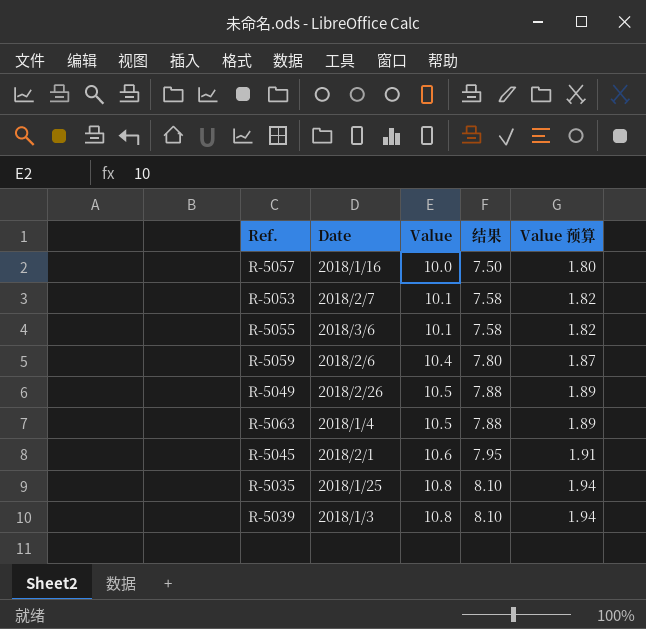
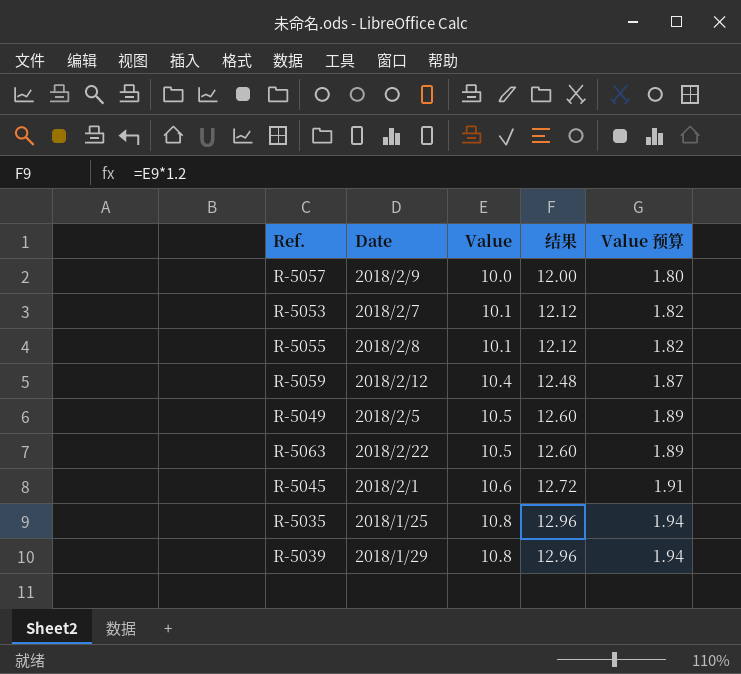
column 结果 | formula: [Value] * 0.75 -> [Value] * 1.2
R-5057 | Date: 2018/1/16 -> 2018/2/9
R-5055 | Date: 2018/3/6 -> 2018/2/8
R-5059 | Date: 2018/2/6 -> 2018/2/12
R-5049 | Date: 2018/2/26 -> 2018/2/5
R-5063 | Date: 2018/1/4 -> 2018/2/22
R-5039 | Date: 2018/1/3 -> 2018/1/29

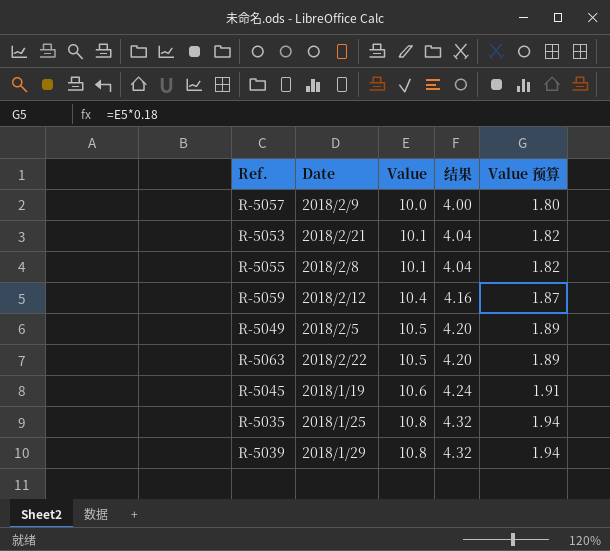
column 结果 | formula: [Value] * 1.2 -> [Value] * 0.4
R-5053 | Date: 2018/2/7 -> 2018/2/21
R-5045 | Date: 2018/2/1 -> 2018/1/19

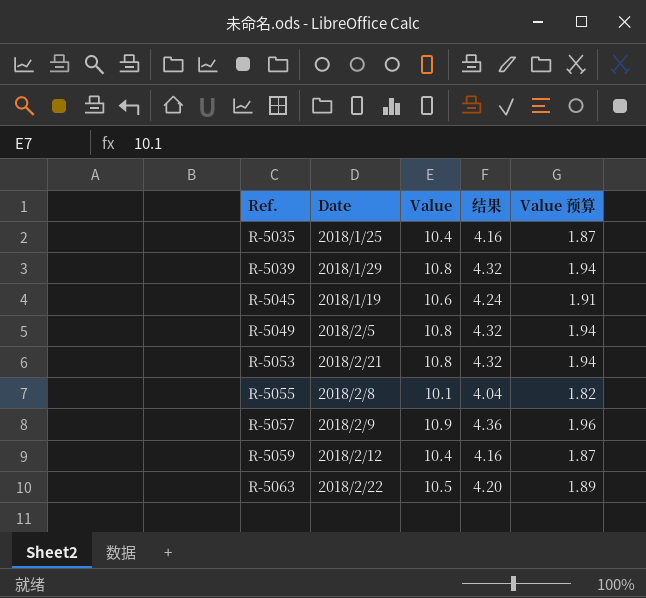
row order: Value ascending -> Ref. ascending
R-5035 | Value: 10.8 -> 10.4
R-5035 | 结果: 4.32 -> 4.16
R-5035 | Value 预算: 1.94 -> 1.87
R-5049 | Value: 10.5 -> 10.8
R-5049 | 结果: 4.20 -> 4.32
R-5049 | Value 预算: 1.89 -> 1.94
R-5053 | Value: 10.1 -> 10.8
R-5053 | 结果: 4.04 -> 4.32
R-5053 | Value 预算: 1.82 -> 1.94
R-5057 | Value: 10.0 -> 10.9
R-5057 | 结果: 4.00 -> 4.36
R-5057 | Value 预算: 1.80 -> 1.96

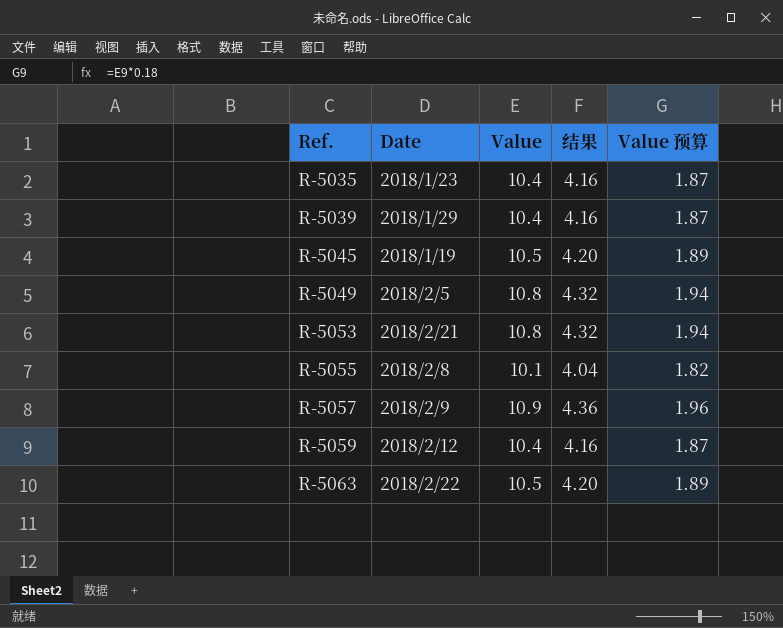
R-5035 | Date: 2018/1/25 -> 2018/1/23
R-5039 | Value: 10.8 -> 10.4
R-5039 | 结果: 4.32 -> 4.16
R-5039 | Value 预算: 1.94 -> 1.87
R-5045 | Value: 10.6 -> 10.5
R-5045 | 结果: 4.24 -> 4.20
R-5045 | Value 预算: 1.91 -> 1.89

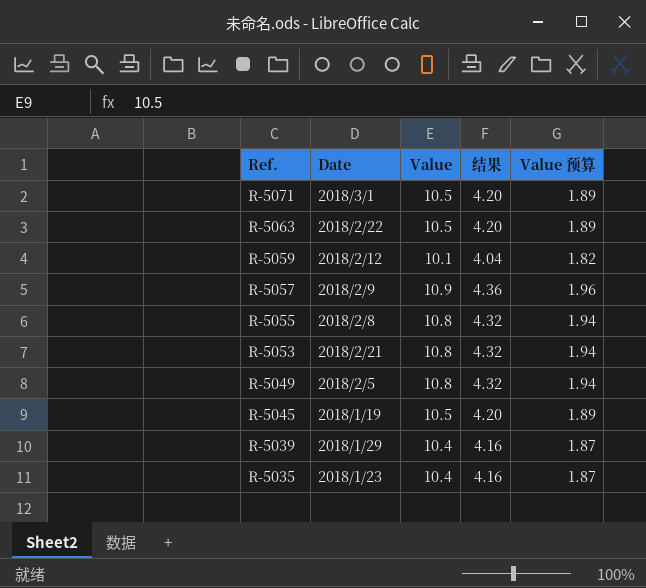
row order: Ref. ascending -> Ref. descending
row R-5071: none -> 2018/3/1 | 10.5 | 4.20 | 1.89
R-5059 | Value: 10.4 -> 10.1
R-5059 | 结果: 4.16 -> 4.04
R-5059 | Value 预算: 1.87 -> 1.82
R-5055 | Value: 10.1 -> 10.8
R-5055 | 结果: 4.04 -> 4.32
R-5055 | Value 预算: 1.82 -> 1.94

